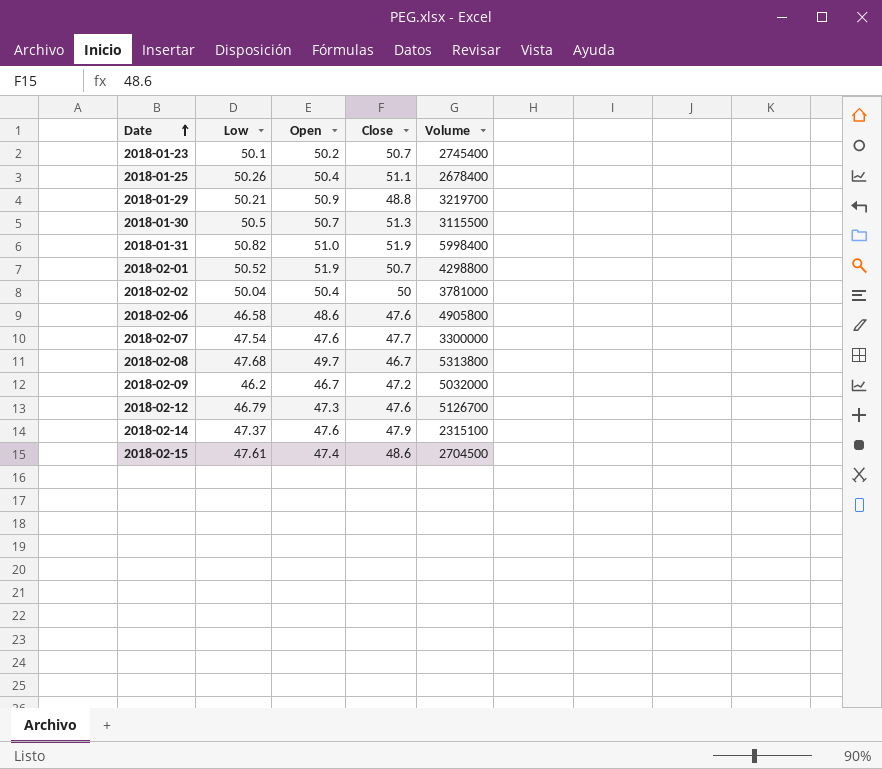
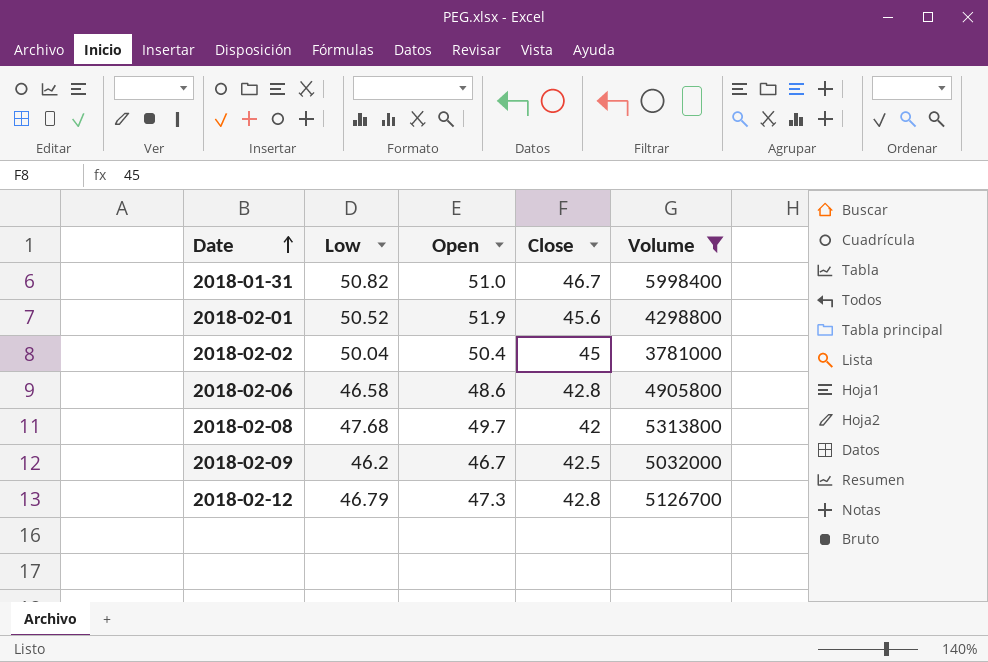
filter: none -> Volume >= 3781000
2018-01-31 | Close: 51.9 -> 46.7
2018-02-01 | Close: 50.7 -> 45.6
2018-02-02 | Close: 50 -> 45
2018-02-06 | Close: 47.6 -> 42.8
2018-02-08 | Close: 46.7 -> 42
2018-02-09 | Close: 47.2 -> 42.5
2018-02-12 | Close: 47.6 -> 42.8

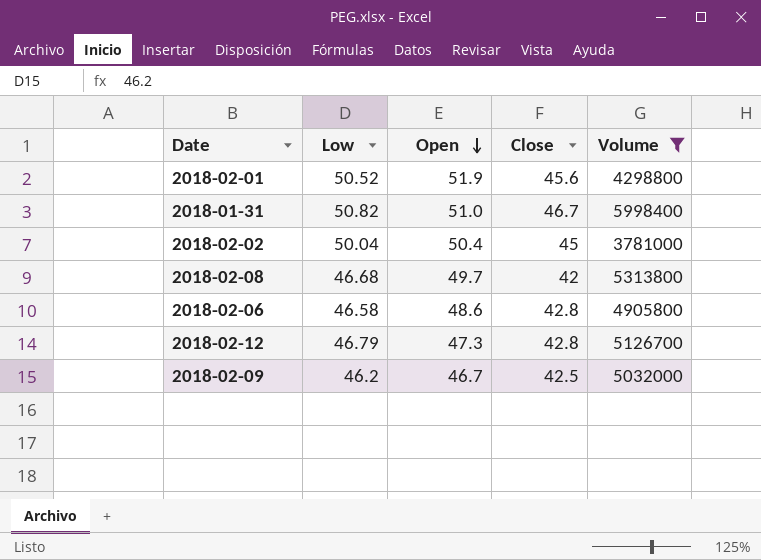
row order: Date ascending -> Open descending
2018-02-08 | Low: 47.68 -> 46.68

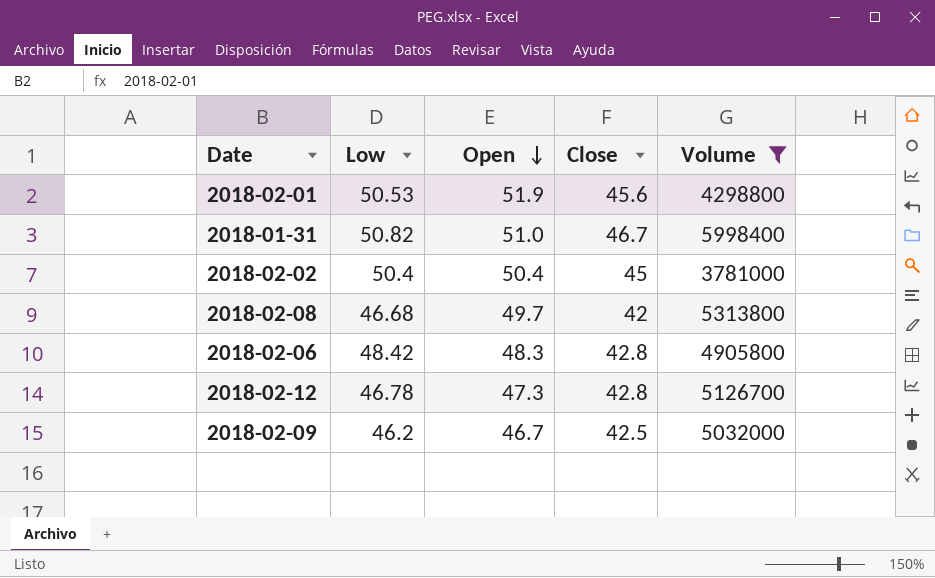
2018-02-01 | Low: 50.52 -> 50.53
2018-02-02 | Low: 50.04 -> 50.4
2018-02-06 | Low: 46.58 -> 48.42
2018-02-06 | Open: 48.6 -> 48.3
2018-02-12 | Low: 46.79 -> 46.78

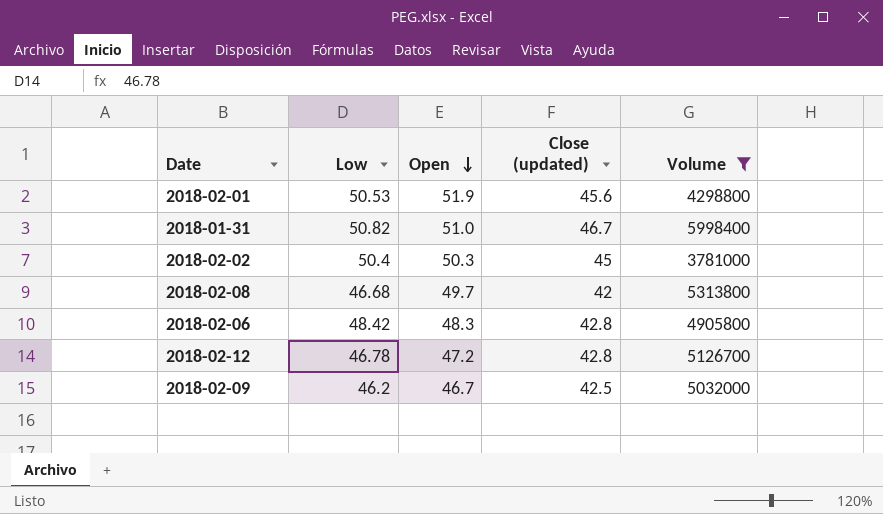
column name: Close -> Close (updated)
2018-02-02 | Open: 50.4 -> 50.3
2018-02-12 | Open: 47.3 -> 47.2

